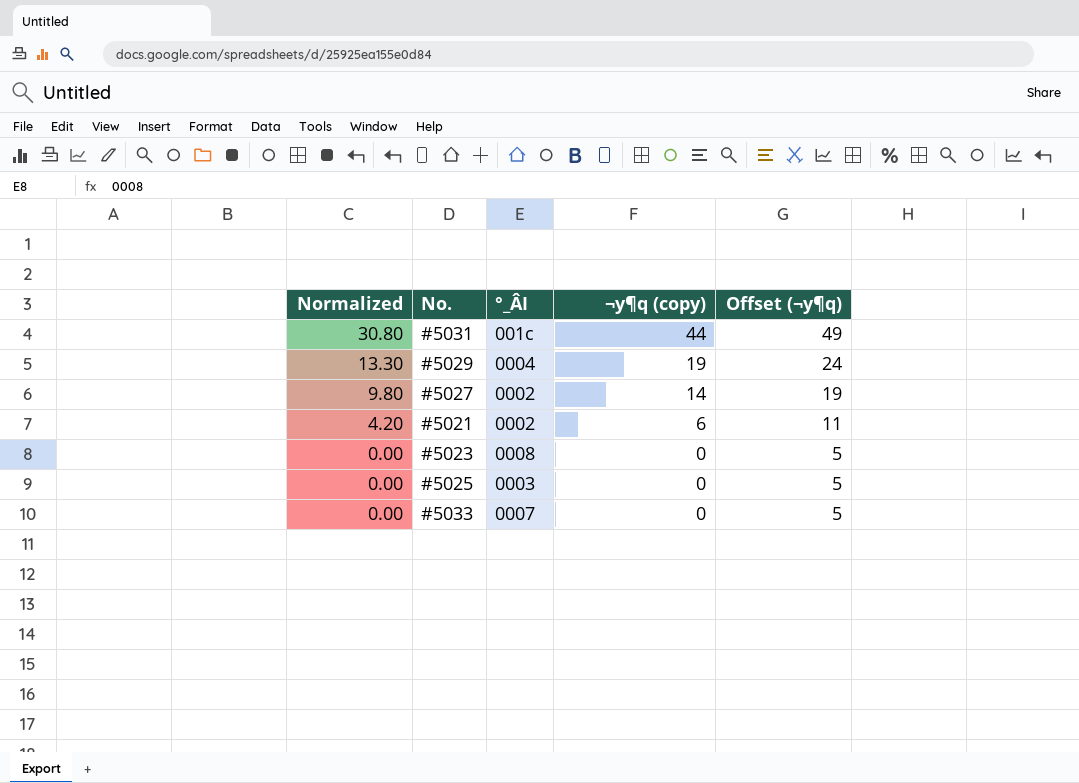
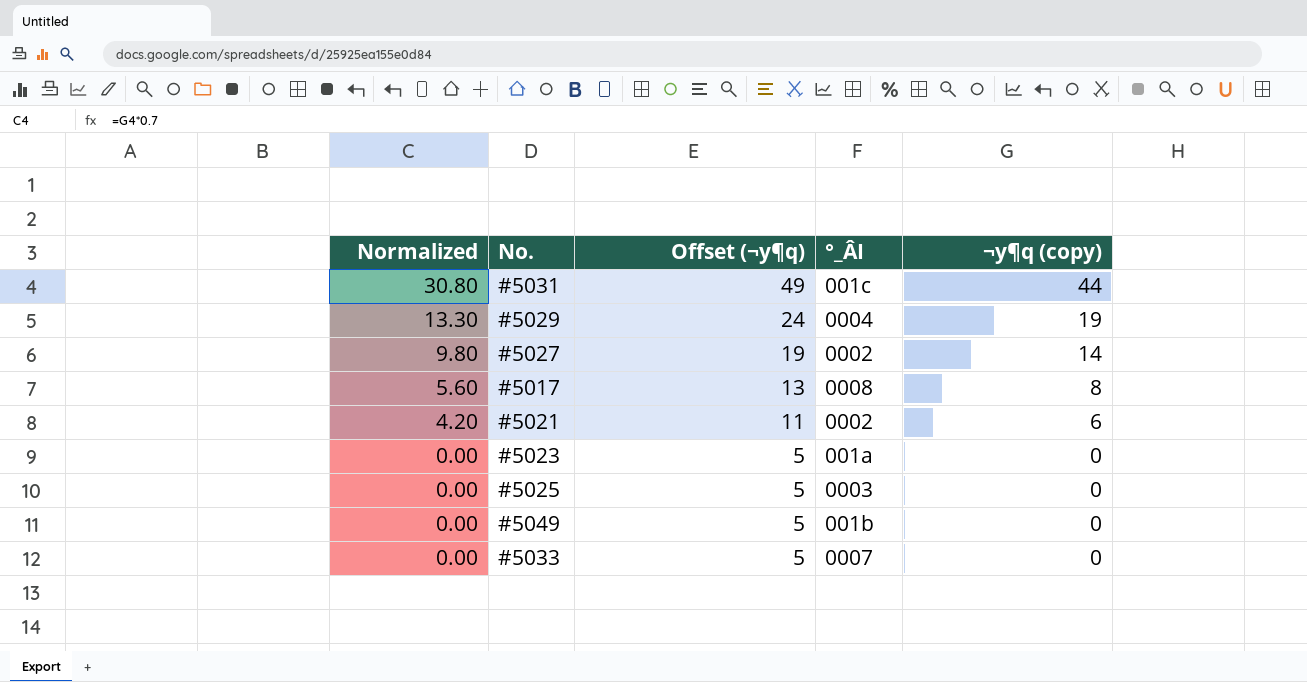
column Offset (¬y¶q) | position: 5 -> 3
row #5017: none -> 5.60 | 13 | 0008 | 8
#5023 | °_ÂI: 0008 -> 001a
row #5049: none -> 0.00 | 5 | 001b | 0

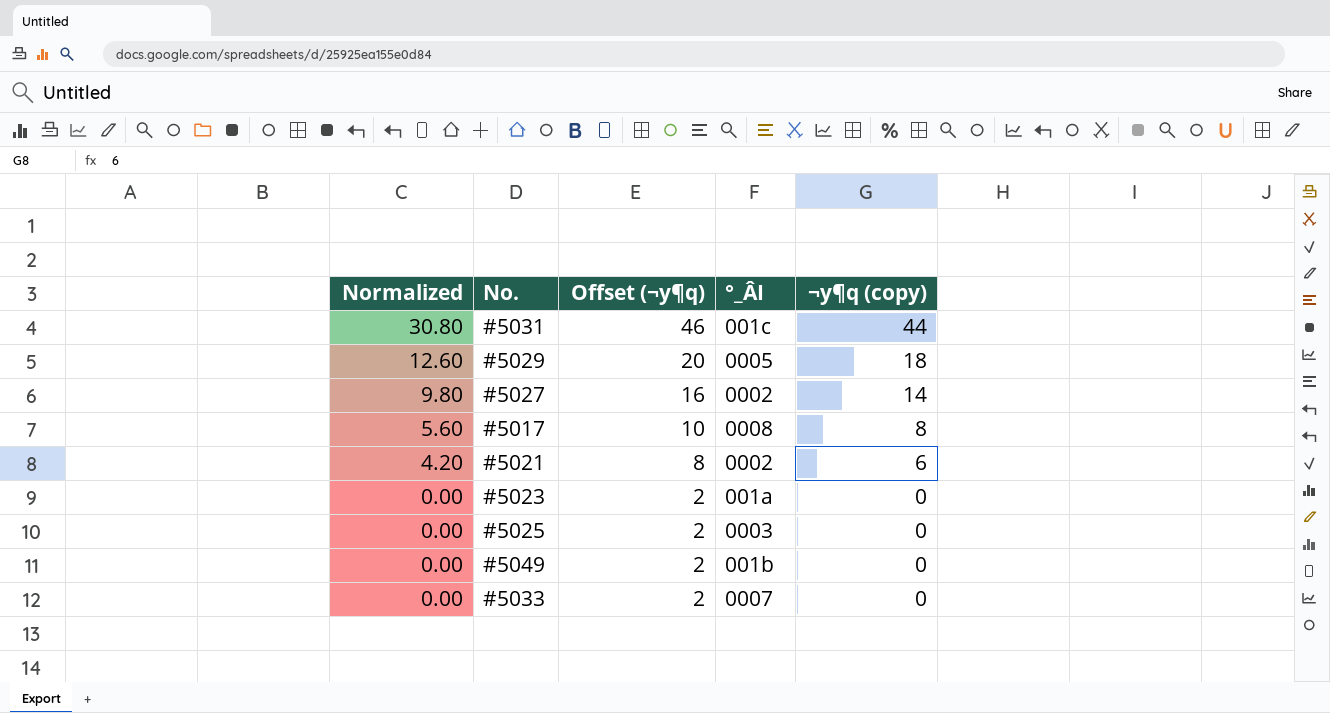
column Offset (¬y¶q) | formula: [¬y¶q (copy)] + 5 -> [¬y¶q (copy)] + 2
#5029 | Normalized: 13.30 -> 12.60
#5029 | °_ÂI: 0004 -> 0005
#5029 | ¬y¶q (copy): 19 -> 18

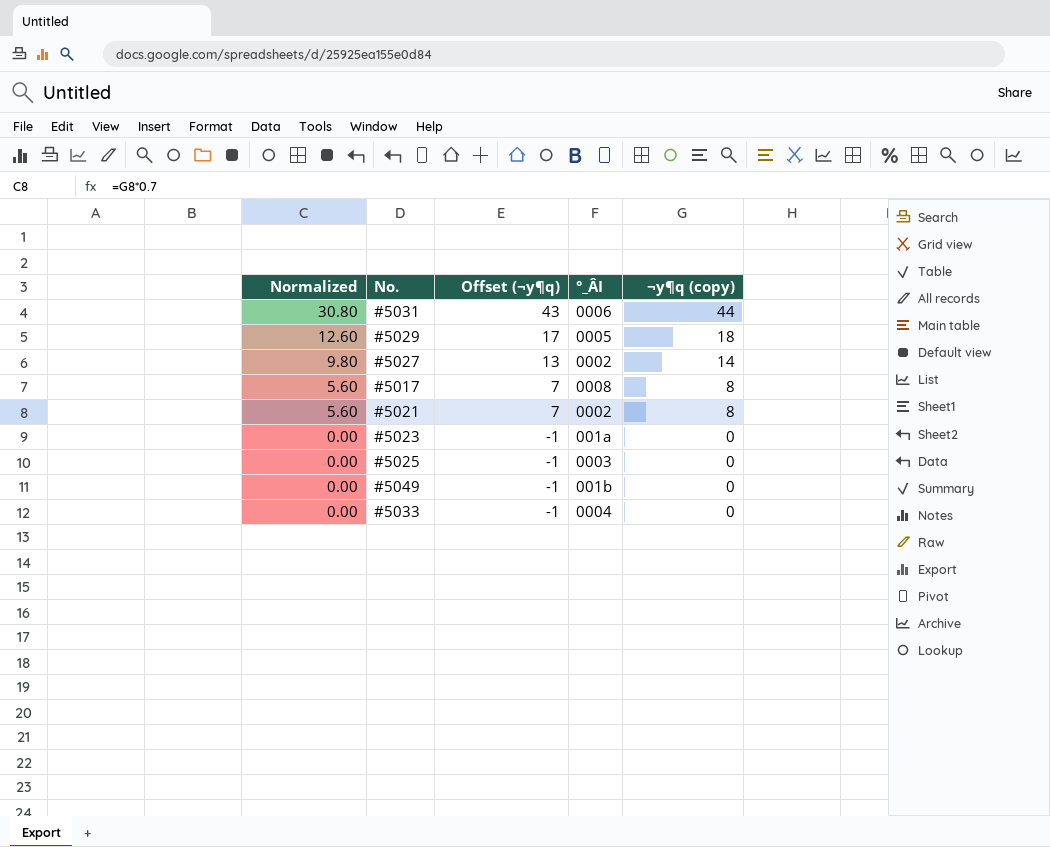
column Offset (¬y¶q) | formula: [¬y¶q (copy)] + 2 -> [¬y¶q (copy)] - 1
#5031 | °_ÂI: 001c -> 0006
#5021 | Normalized: 4.20 -> 5.60
#5021 | ¬y¶q (copy): 6 -> 8
#5033 | °_ÂI: 0007 -> 0004

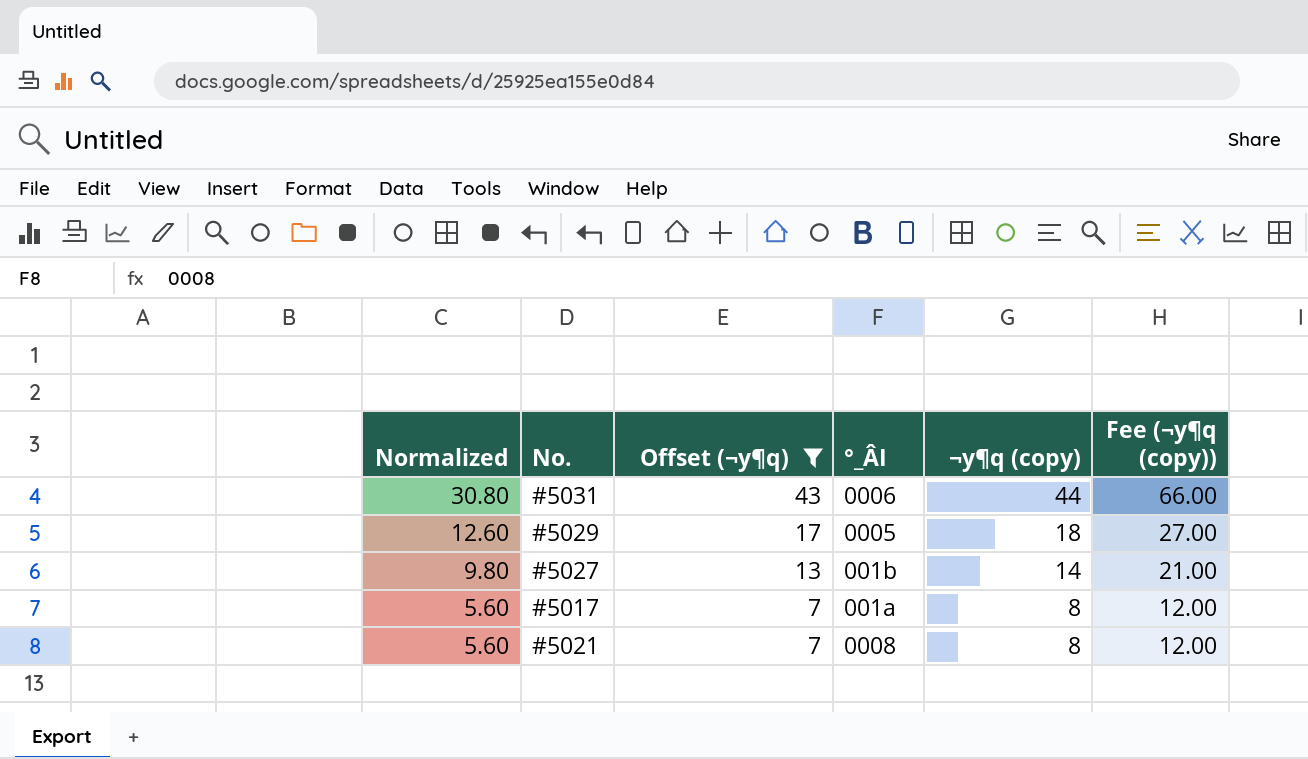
filter: none -> Offset (¬y¶q) != -1
column Fee (¬y¶q (copy)) | formula: none -> [¬y¶q (copy)] * 1.5
#5027 | °_ÂI: 0002 -> 001b
#5017 | °_ÂI: 0008 -> 001a
#5021 | °_ÂI: 0002 -> 0008

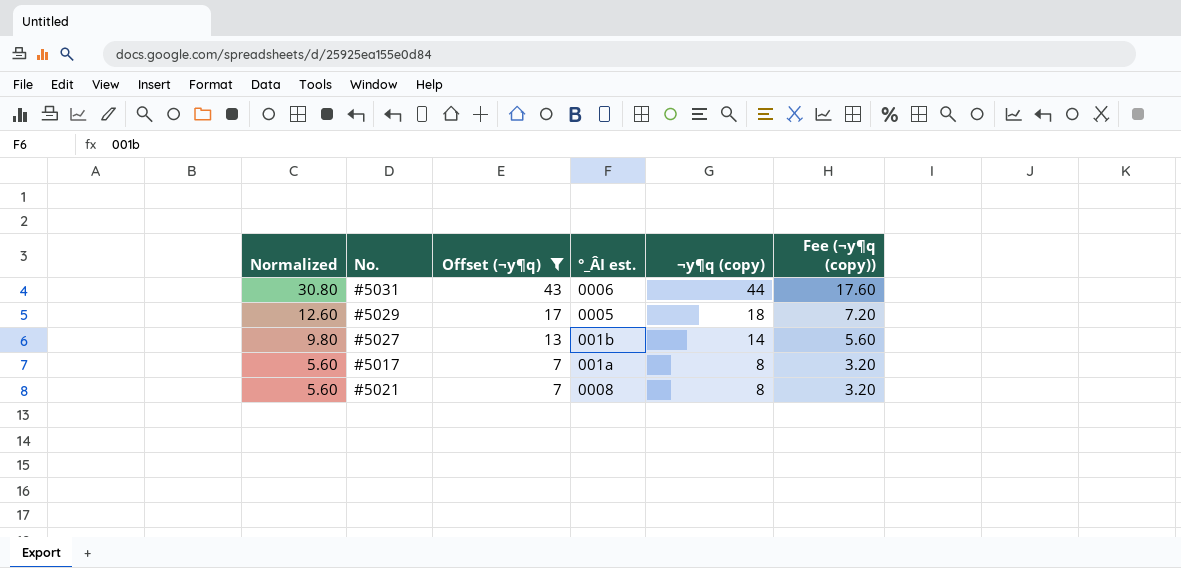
column name: °_ÂI -> °_ÂI est.
column Fee (¬y¶q (copy)) | formula: [¬y¶q (copy)] * 1.5 -> [¬y¶q (copy)] * 0.4

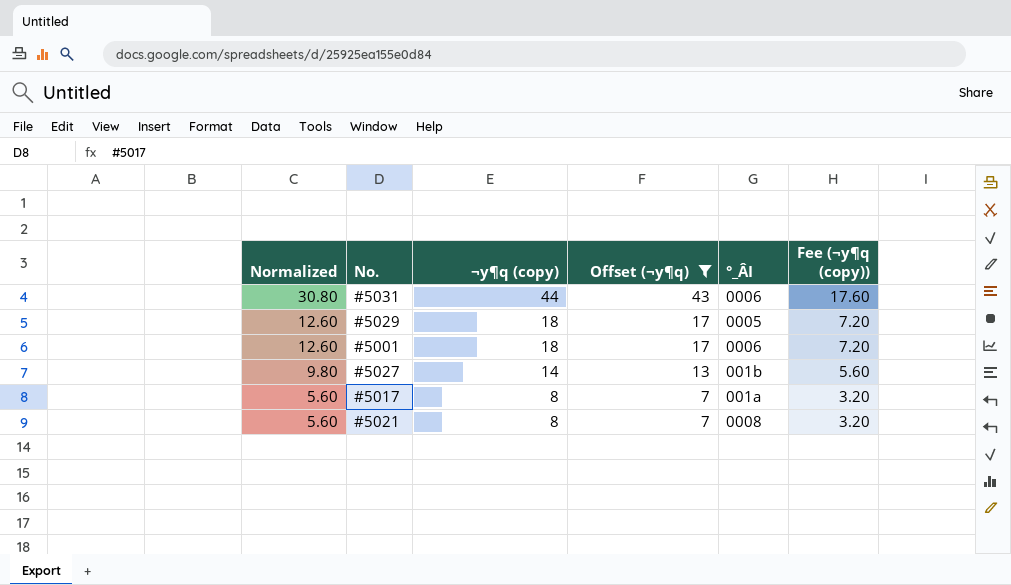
column ¬y¶q (copy) | position: 5 -> 3
column name: °_ÂI est. -> °_ÂI
row #5001: none -> 12.60 | 18 | 17 | 0006 | 7.20

